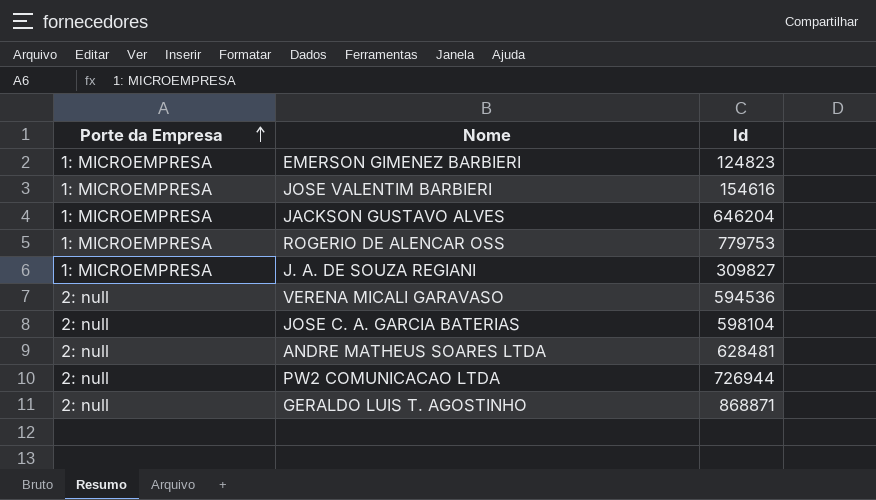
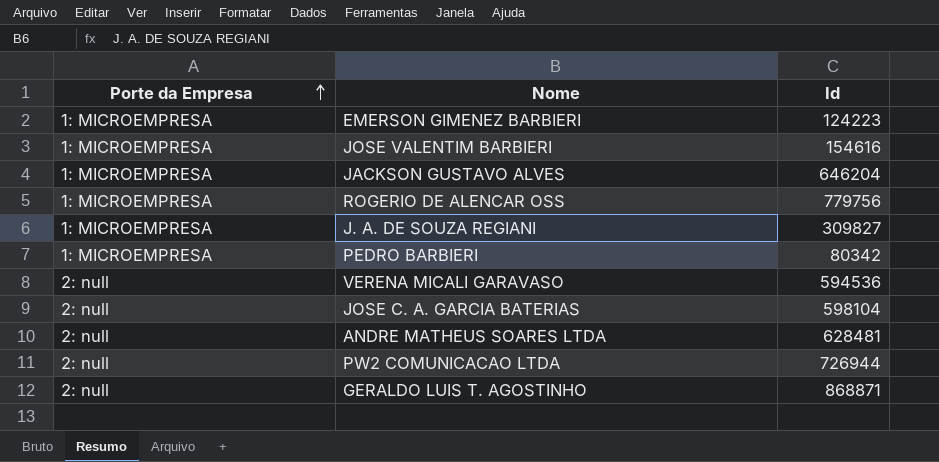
EMERSON GIMENEZ BARBIERI | Id: 124823 -> 124223
ROGERIO DE ALENCAR OSS | Id: 779753 -> 779756
row PEDRO BARBIERI: none -> 1: MICROEMPRESA | 80342

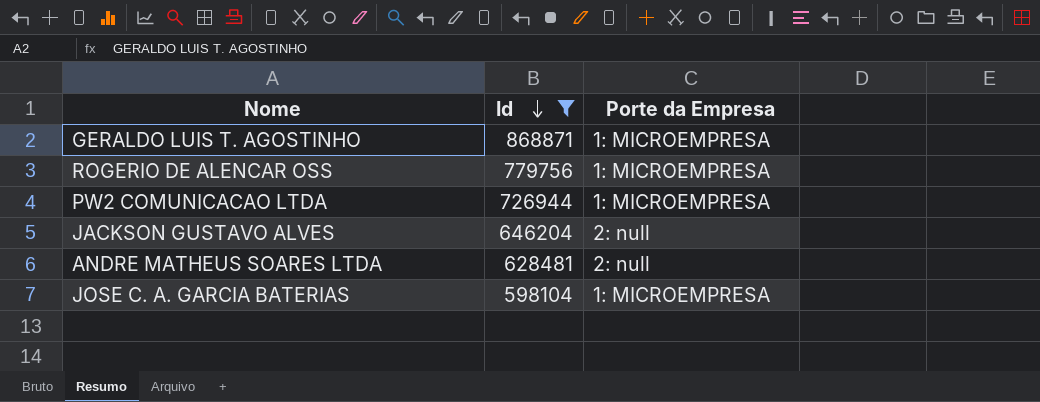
filter: none -> Id >= 598104
row order: Porte da Empresa ascending -> Id descending
column Porte da Empresa | position: 1 -> 3
GERALDO LUIS T. AGOSTINHO | Porte da Empresa: 2: null -> 1: MICROEMPRESA
PW2 COMUNICACAO LTDA | Porte da Empresa: 2: null -> 1: MICROEMPRESA
JACKSON GUSTAVO ALVES | Porte da Empresa: 1: MICROEMPRESA -> 2: null
JOSE C. A. GARCIA BATERIAS | Porte da Empresa: 2: null -> 1: MICROEMPRESA

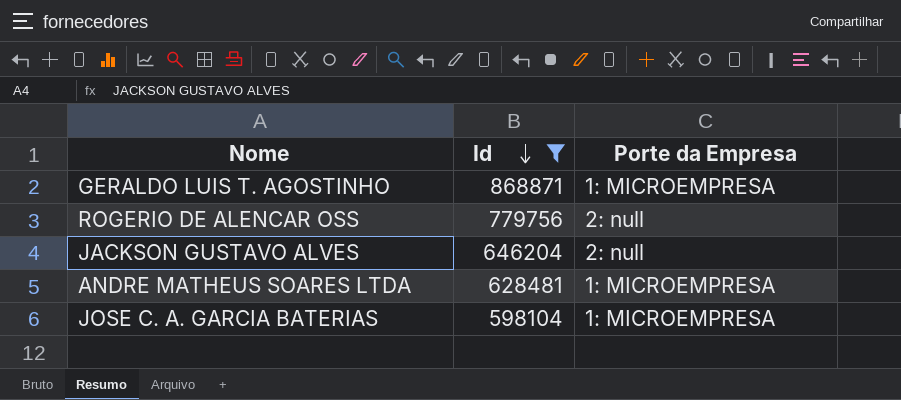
row PW2 COMUNICACAO LTDA: 726944 | 1: MICROEMPRESA -> none
ROGERIO DE ALENCAR OSS | Porte da Empresa: 1: MICROEMPRESA -> 2: null
ANDRE MATHEUS SOARES LTDA | Porte da Empresa: 2: null -> 1: MICROEMPRESA

